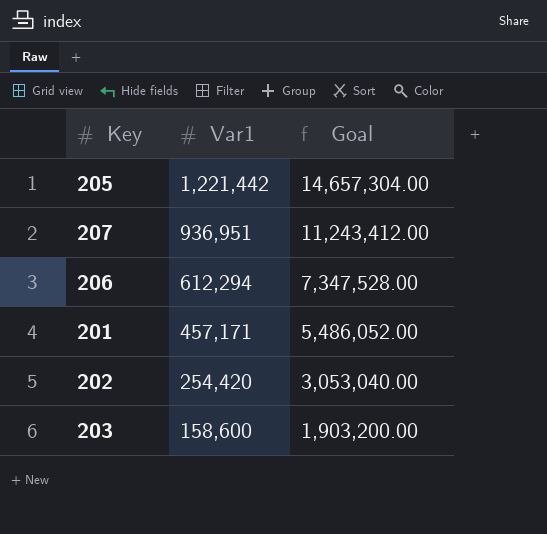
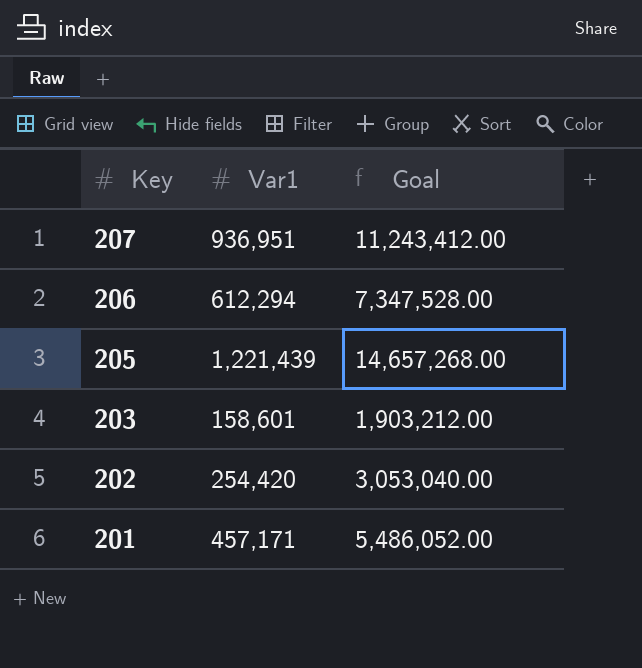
row order: Var1 descending -> Key descending
205 | Var1: 1,221,442 -> 1,221,439
205 | Goal: 14,657,304.00 -> 14,657,268.00
203 | Var1: 158,600 -> 158,601
203 | Goal: 1,903,200.00 -> 1,903,212.00

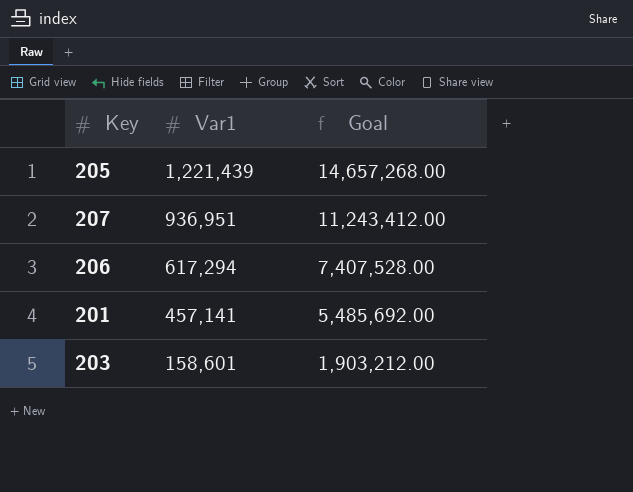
row order: Key descending -> Var1 descending
row 202: 254,420 | 3,053,040.00 -> none
206 | Var1: 612,294 -> 617,294
206 | Goal: 7,347,528.00 -> 7,407,528.00
201 | Var1: 457,171 -> 457,141
201 | Goal: 5,486,052.00 -> 5,485,692.00

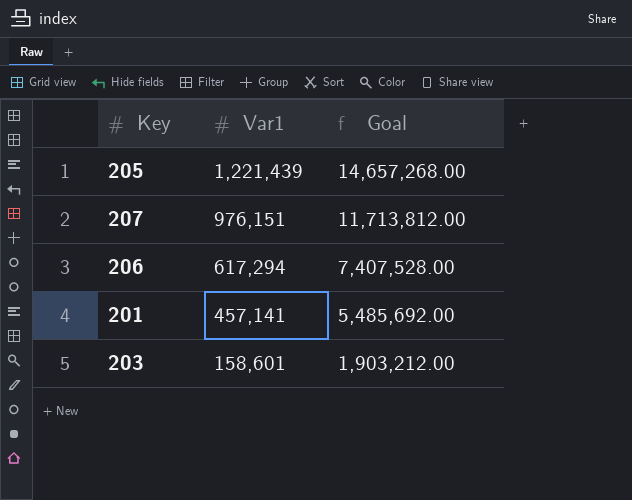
207 | Var1: 936,951 -> 976,151
207 | Goal: 11,243,412.00 -> 11,713,812.00

